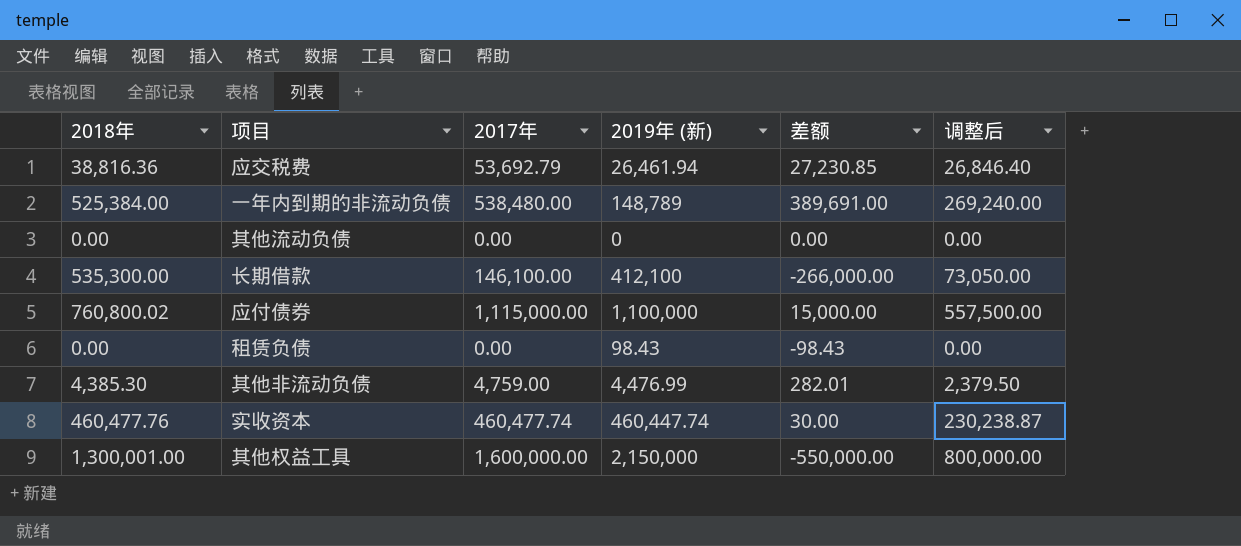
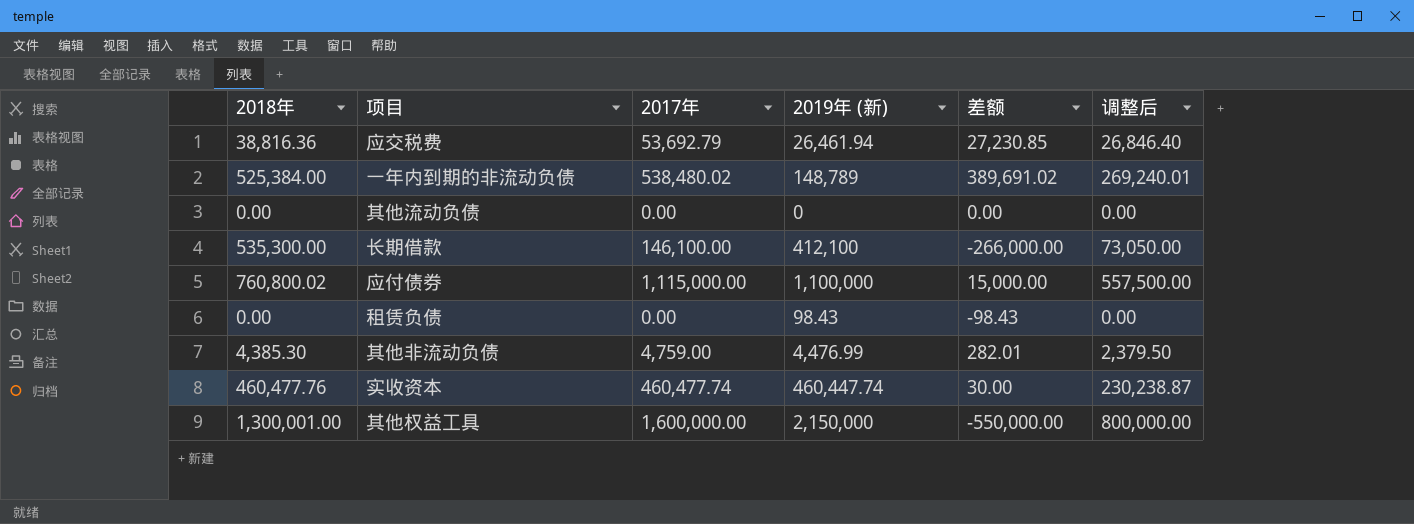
一年内到期的非流动负债 | 2017年: 538,480.00 -> 538,480.02
一年内到期的非流动负债 | 差额: 389,691.00 -> 389,691.02
一年内到期的非流动负债 | 调整后: 269,240.00 -> 269,240.01

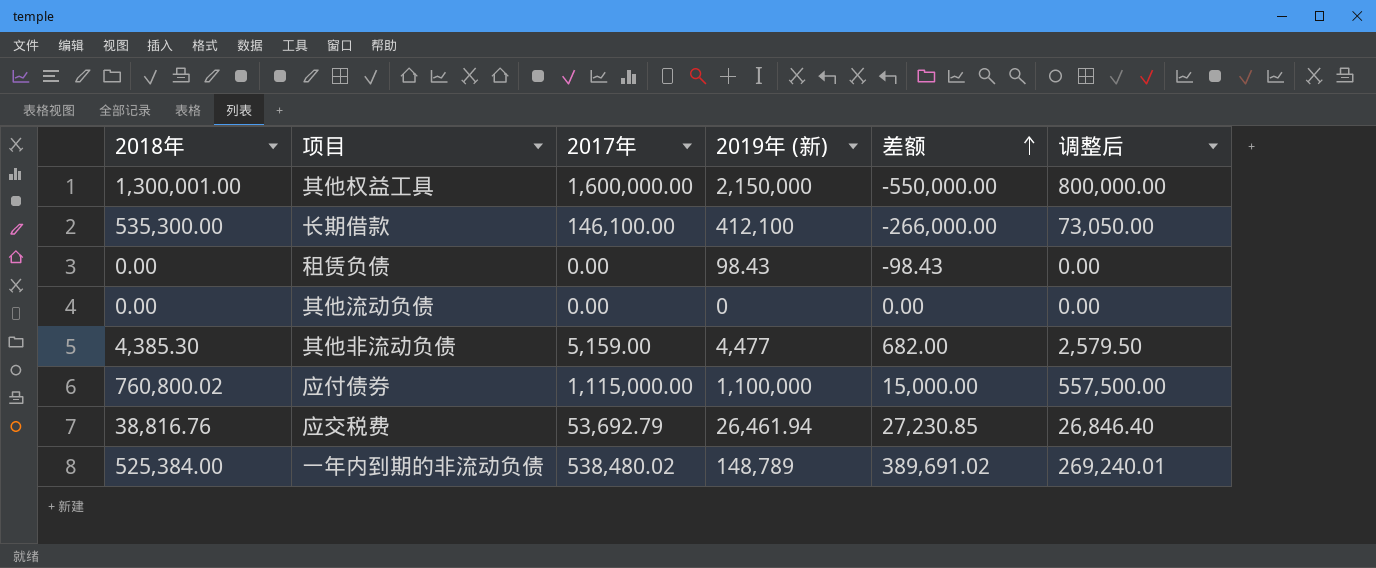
row order: none -> 差额 ascending
row 实收资本: 460,477.76 | 460,477.74 | 460,447.74 | 30.00 | 230,238.87 -> none
其他非流动负债 | 2017年: 4,759.00 -> 5,159.00
其他非流动负债 | 2019年 (新): 4,476.99 -> 4,477
其他非流动负债 | 差额: 282.01 -> 682.00
其他非流动负债 | 调整后: 2,379.50 -> 2,579.50
应交税费 | 2018年: 38,816.36 -> 38,816.76

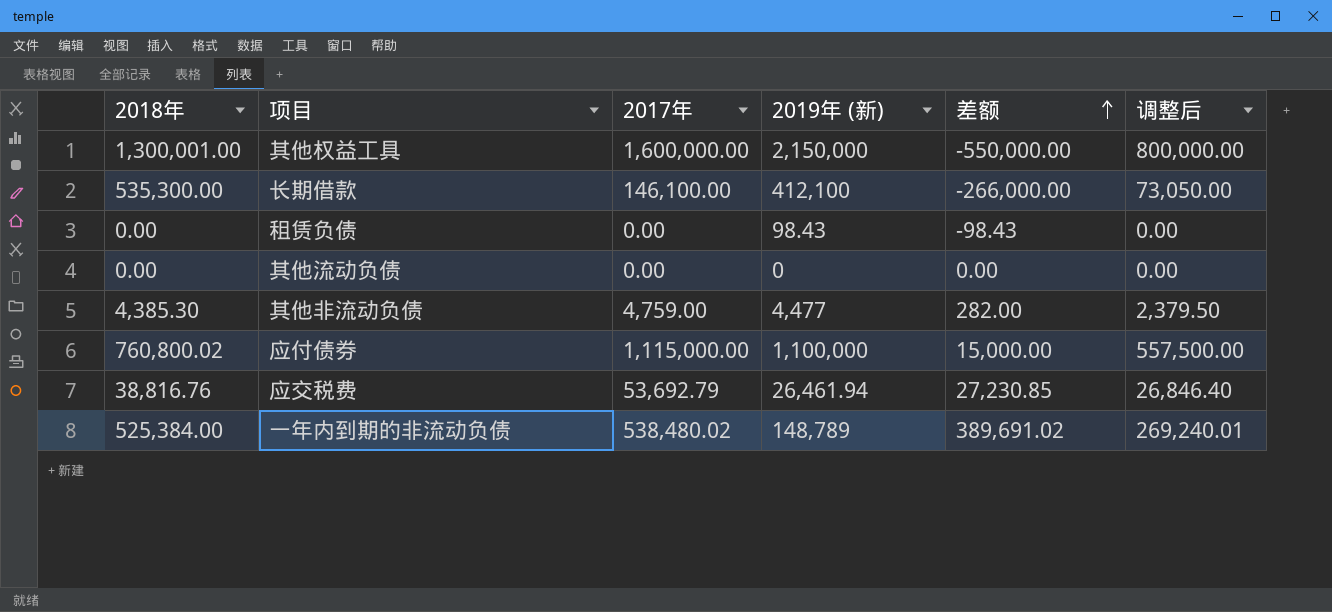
其他非流动负债 | 2017年: 5,159.00 -> 4,759.00
其他非流动负债 | 差额: 682.00 -> 282.00
其他非流动负债 | 调整后: 2,579.50 -> 2,379.50

